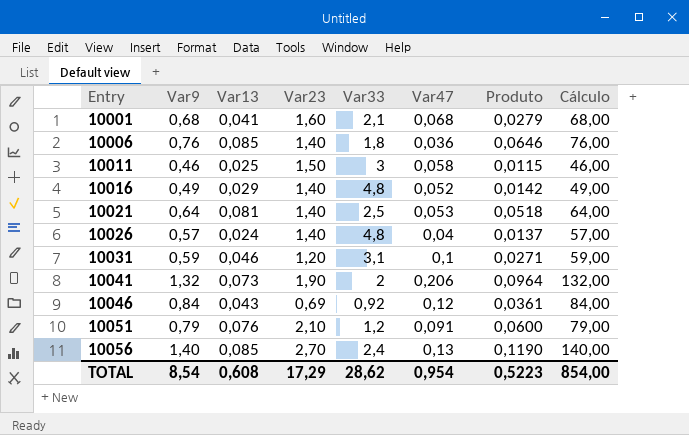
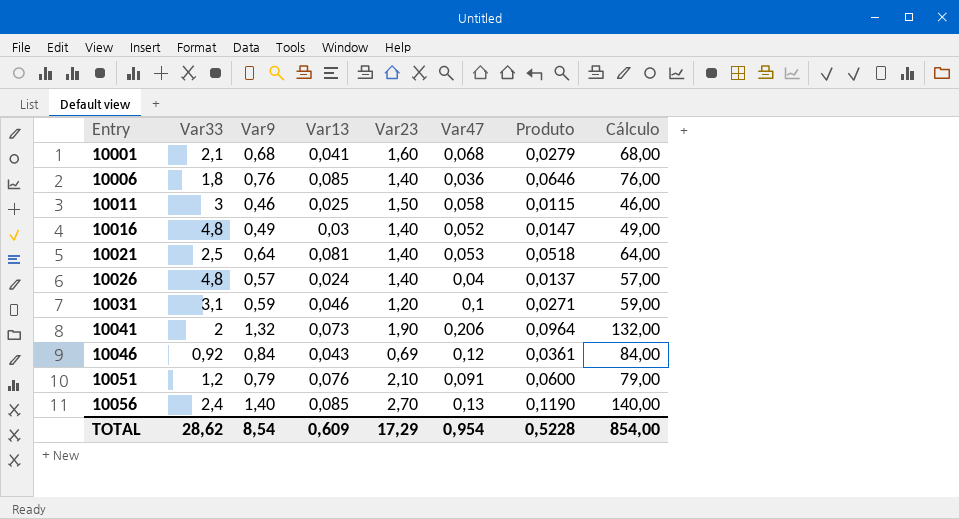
column Var33 | position: 5 -> 2
10016 | Var13: 0,029 -> 0,03
10016 | Produto: 0,0142 -> 0,0147
TOTAL | Var13: 0,608 -> 0,609
TOTAL | Produto: 0,5223 -> 0,5228

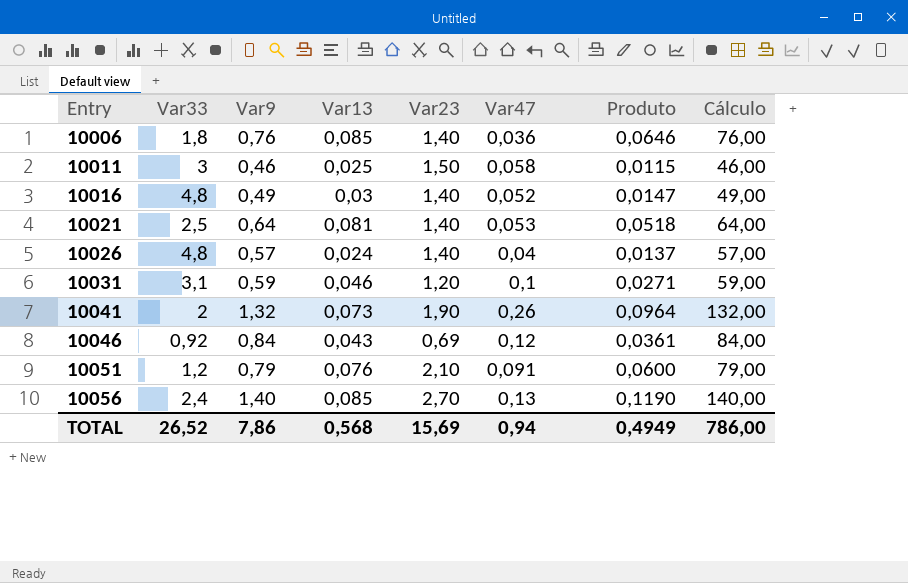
row 10001: 2,1 | 0,68 | 0,041 | 1,60 | 0,068 | 0,0279 | 68,00 -> none
10041 | Var47: 0,206 -> 0,26
TOTAL | Var33: 28,62 -> 26,52
TOTAL | Var9: 8,54 -> 7,86
TOTAL | Var13: 0,609 -> 0,568
TOTAL | Var23: 17,29 -> 15,69
TOTAL | Var47: 0,954 -> 0,94
TOTAL | Produto: 0,5228 -> 0,4949
TOTAL | Cálculo: 854,00 -> 786,00

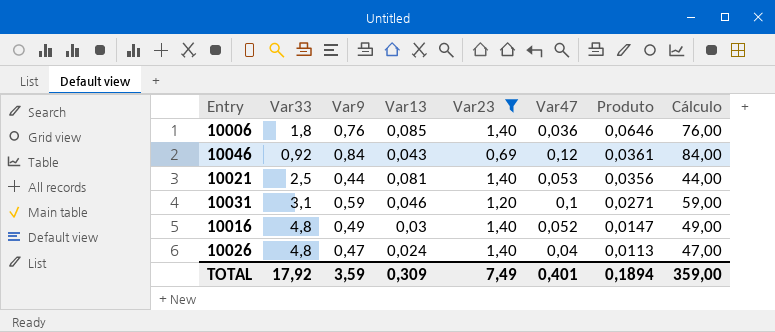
filter: none -> Var23 <= 1,40
row order: Entry ascending -> Produto descending
10021 | Var9: 0,64 -> 0,44
10021 | Produto: 0,0518 -> 0,0356
10021 | Cálculo: 64,00 -> 44,00
10026 | Var9: 0,57 -> 0,47
10026 | Produto: 0,0137 -> 0,0113
10026 | Cálculo: 57,00 -> 47,00
TOTAL | Var33: 26,52 -> 17,92
TOTAL | Var9: 7,86 -> 3,59
TOTAL | Var13: 0,568 -> 0,309
TOTAL | Var23: 15,69 -> 7,49
TOTAL | Var47: 0,94 -> 0,401
TOTAL | Produto: 0,4949 -> 0,1894
TOTAL | Cálculo: 786,00 -> 359,00

